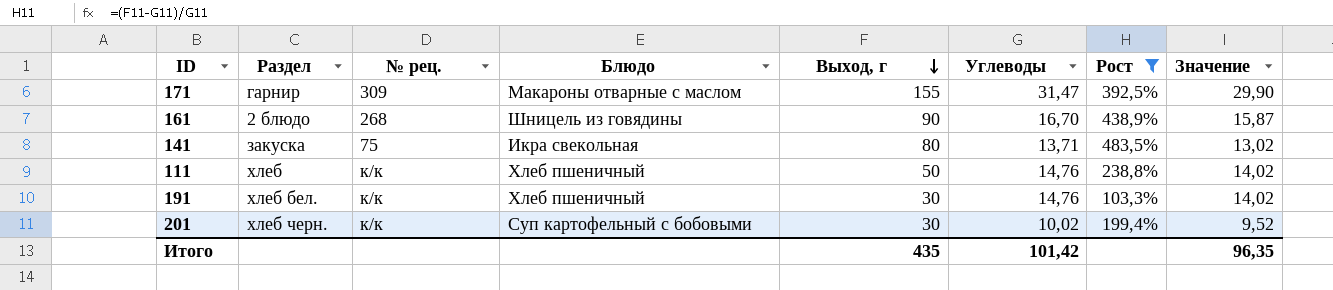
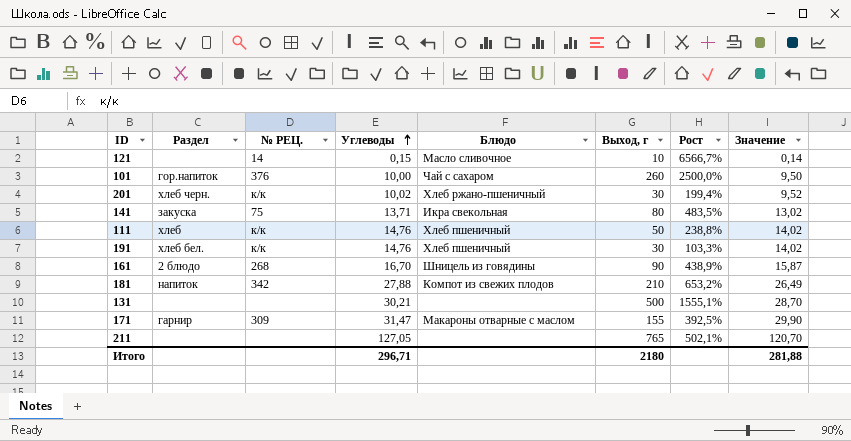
filter: Рост <= 483,5% -> none
row order: Выход, г descending -> Углеводы ascending
column name: № рец. -> № РЕЦ.
column Углеводы | position: 6 -> 4
201 | Блюдо: Суп картофельный с бобовыми -> Хлеб ржано-пшеничный
Итого | Углеводы: 101,42 -> 296,71
Итого | Выход, г: 435 -> 2180
Итого | Значение: 96,35 -> 281,88

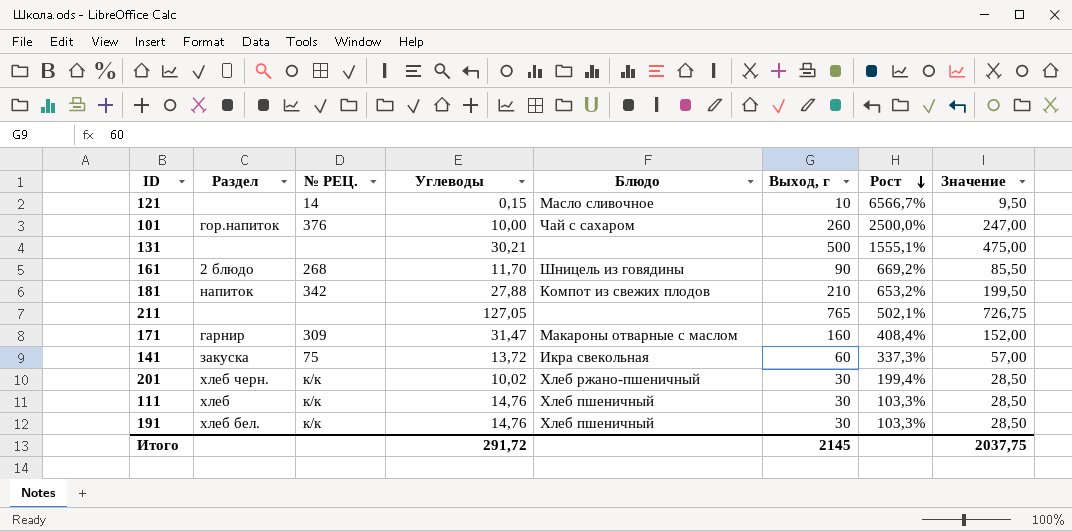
row order: Углеводы ascending -> Рост descending
column Значение | formula: [Углеводы] * 0,95 -> [Выход, г] * 0,95
161 | Углеводы: 16,70 -> 11,70
161 | Рост: 438,9% -> 669,2%
171 | Выход, г: 155 -> 160
171 | Рост: 392,5% -> 408,4%
141 | Углеводы: 13,71 -> 13,72
141 | Выход, г: 80 -> 60
141 | Рост: 483,5% -> 337,3%
111 | Выход, г: 50 -> 30
111 | Рост: 238,8% -> 103,3%
Итого | Углеводы: 296,71 -> 291,72
Итого | Выход, г: 2180 -> 2145
Итого | Значение: 281,88 -> 2037,75

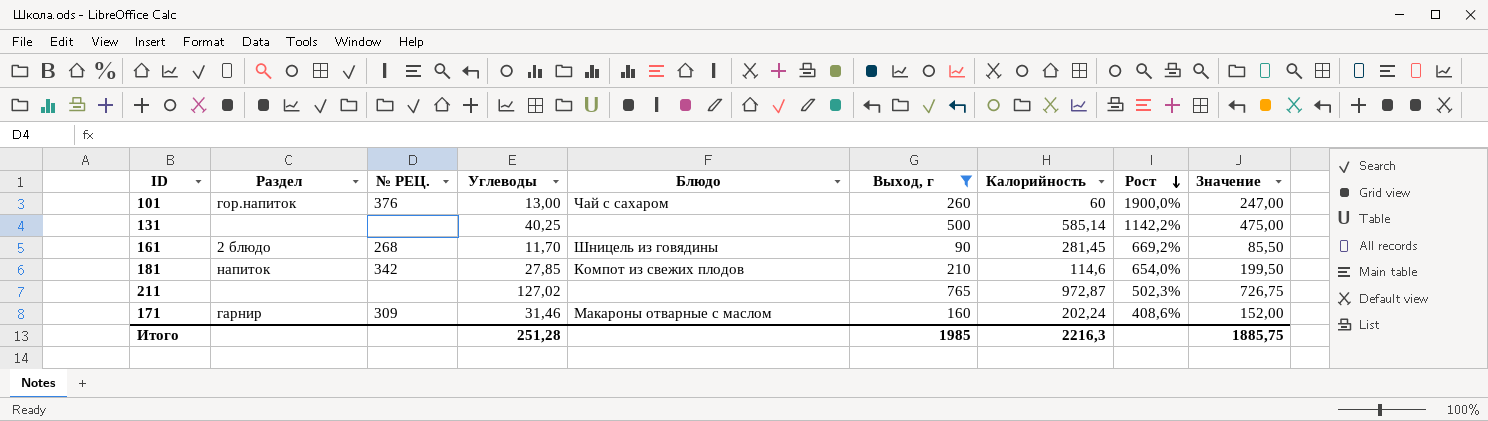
filter: none -> Выход, г >= 90
column Калорийность | position: none -> 7
101 | Углеводы: 10,00 -> 13,00
101 | Рост: 2500,0% -> 1900,0%
131 | Углеводы: 30,21 -> 40,25
131 | Рост: 1555,1% -> 1142,2%
181 | Углеводы: 27,88 -> 27,85
181 | Рост: 653,2% -> 654,0%
211 | Углеводы: 127,05 -> 127,02
211 | Рост: 502,1% -> 502,3%
171 | Углеводы: 31,47 -> 31,46
171 | Рост: 408,4% -> 408,6%
Итого | Углеводы: 291,72 -> 251,28
Итого | Выход, г: 2145 -> 1985
Итого | Значение: 2037,75 -> 1885,75

